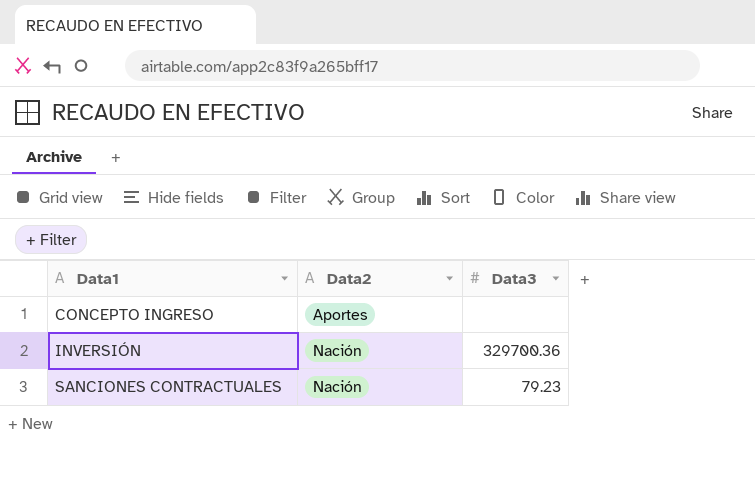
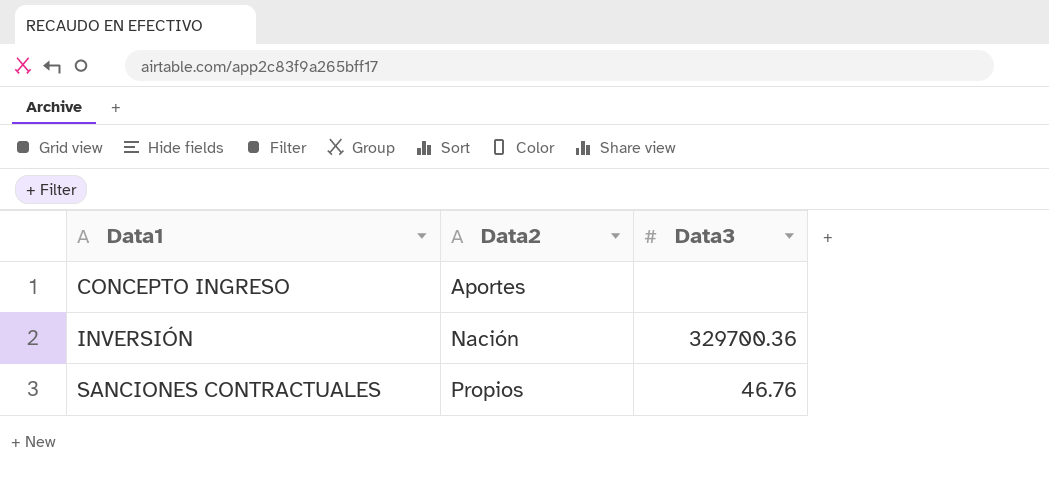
SANCIONES CONTRACTUALES | Data2: Nación -> Propios
SANCIONES CONTRACTUALES | Data3: 79.23 -> 46.76

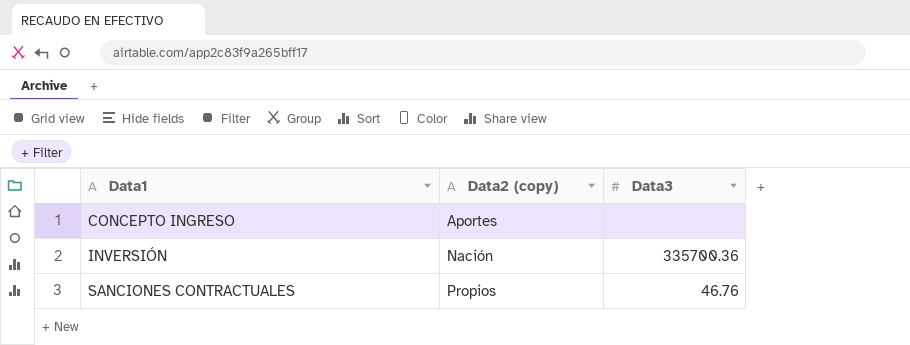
column name: Data2 -> Data2 (copy)
INVERSIÓN | Data3: 329700.36 -> 335700.36

